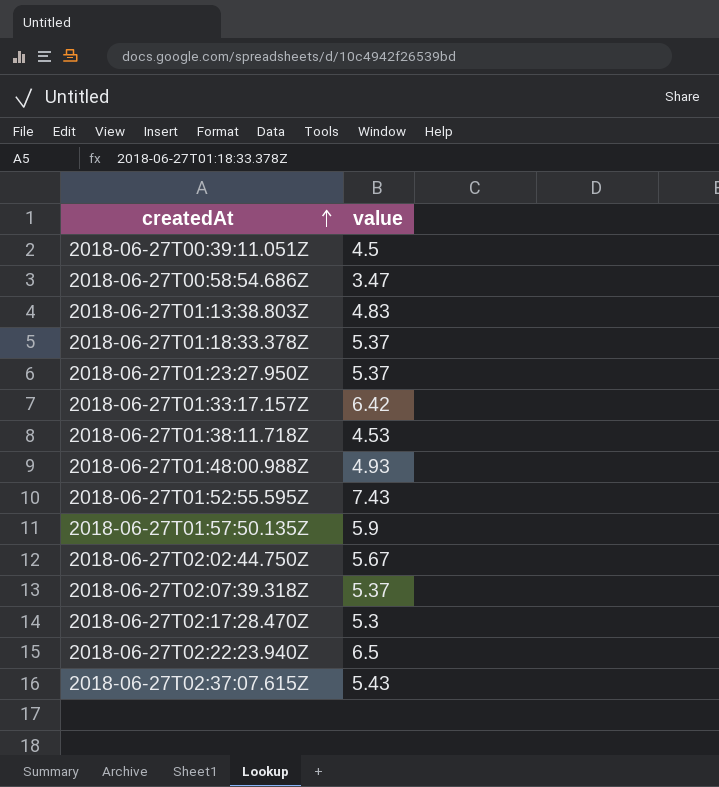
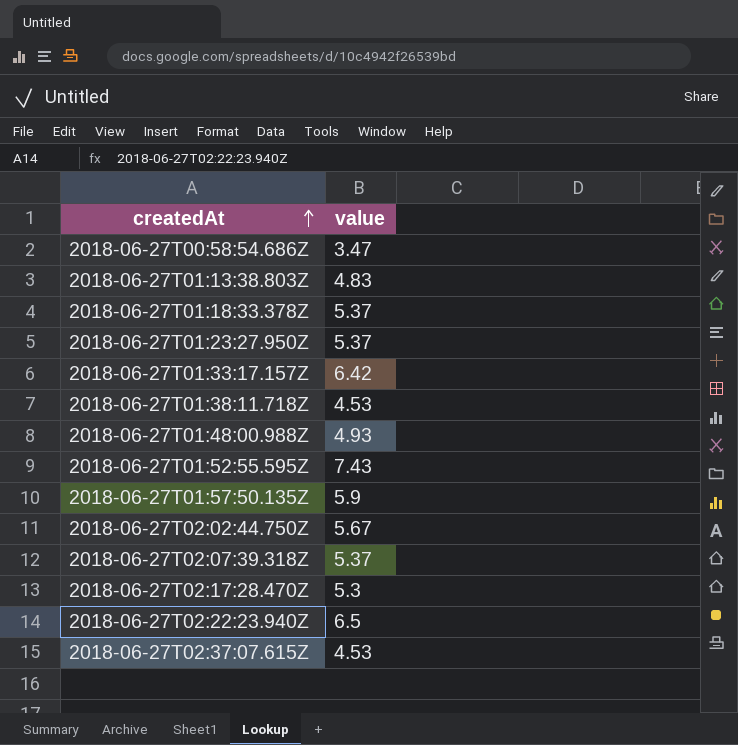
row 2018-06-27T00:39:11.051Z: 4.5 -> none
2018-06-27T02:37:07.615Z | value: 5.43 -> 4.53

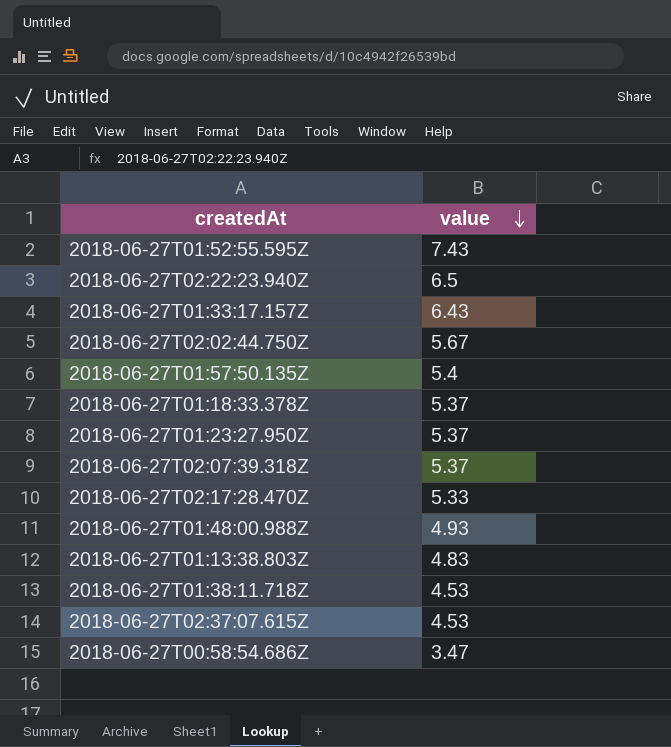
row order: createdAt ascending -> value descending
2018-06-27T01:33:17.157Z | value: 6.42 -> 6.43
2018-06-27T01:57:50.135Z | value: 5.9 -> 5.4
2018-06-27T02:17:28.470Z | value: 5.3 -> 5.33

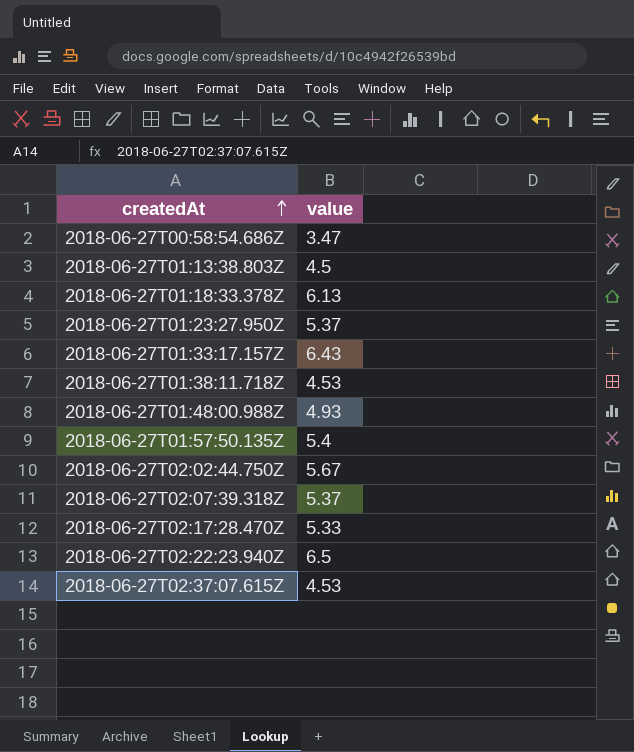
row order: value descending -> createdAt ascending
row 2018-06-27T01:52:55.595Z: 7.43 -> none
2018-06-27T01:13:38.803Z | value: 4.83 -> 4.5
2018-06-27T01:18:33.378Z | value: 5.37 -> 6.13

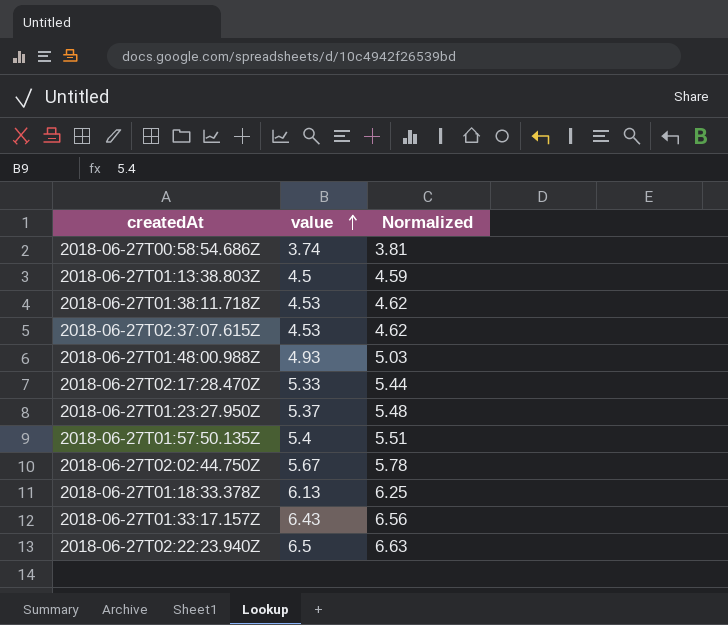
row order: createdAt ascending -> value ascending
column Normalized | formula: none -> [value] * 1.02
row 2018-06-27T02:07:39.318Z: 5.37 -> none
2018-06-27T00:58:54.686Z | value: 3.47 -> 3.74

